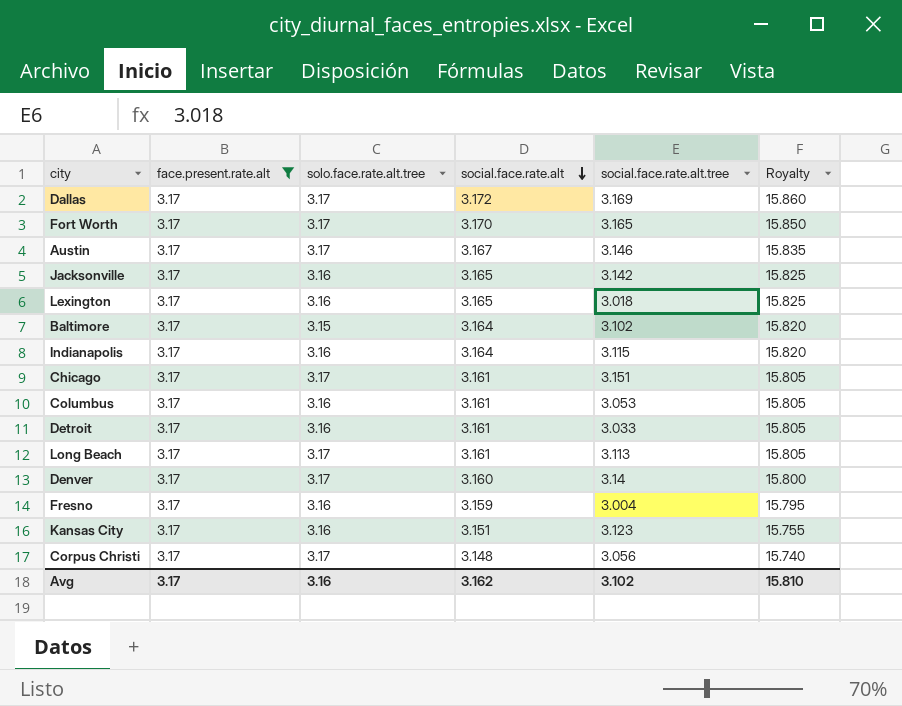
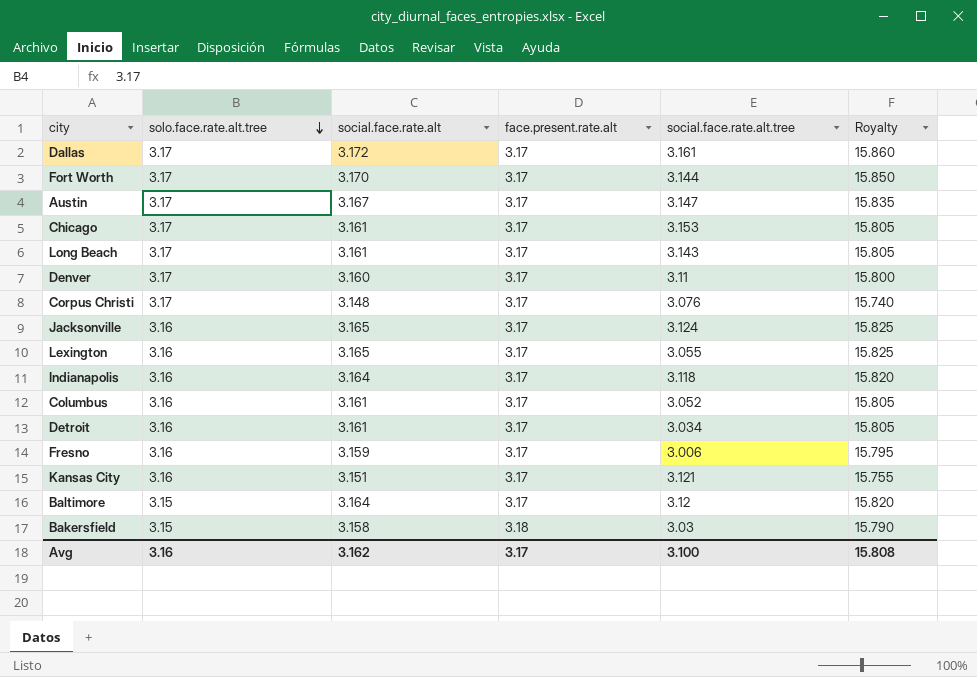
filter: face.present.rate.alt = 3.17 -> none
row order: social.face.rate.alt descending -> solo.face.rate.alt.tree descending
column face.present.rate.alt | position: 2 -> 4
Dallas | social.face.rate.alt.tree: 3.169 -> 3.161
Fort Worth | social.face.rate.alt.tree: 3.165 -> 3.144
Austin | social.face.rate.alt.tree: 3.146 -> 3.147
Chicago | social.face.rate.alt.tree: 3.151 -> 3.153
Long Beach | social.face.rate.alt.tree: 3.113 -> 3.143
Denver | social.face.rate.alt.tree: 3.14 -> 3.11
Corpus Christi | social.face.rate.alt.tree: 3.056 -> 3.076
Jacksonville | social.face.rate.alt.tree: 3.142 -> 3.124
Lexington | social.face.rate.alt.tree: 3.018 -> 3.055
Indianapolis | social.face.rate.alt.tree: 3.115 -> 3.118
Columbus | social.face.rate.alt.tree: 3.053 -> 3.052
Detroit | social.face.rate.alt.tree: 3.033 -> 3.034
Fresno | social.face.rate.alt.tree: 3.004 -> 3.006
Kansas City | social.face.rate.alt.tree: 3.123 -> 3.121
Baltimore | social.face.rate.alt.tree: 3.102 -> 3.12
Avg | social.face.rate.alt.tree: 3.102 -> 3.100
Avg | Royalty: 15.810 -> 15.808

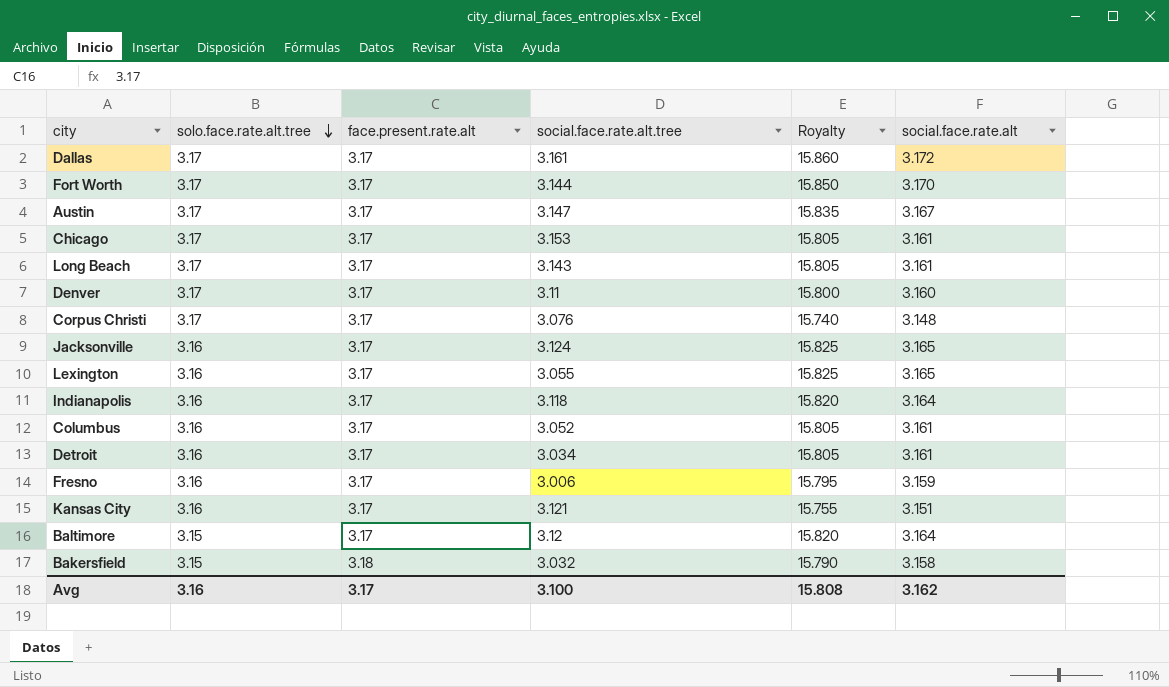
column social.face.rate.alt | position: 3 -> 6
Bakersfield | social.face.rate.alt.tree: 3.03 -> 3.032

